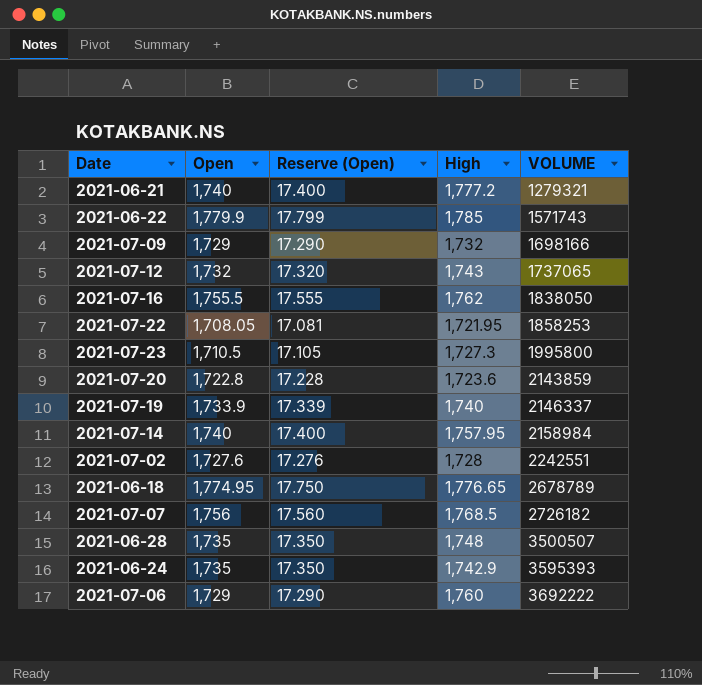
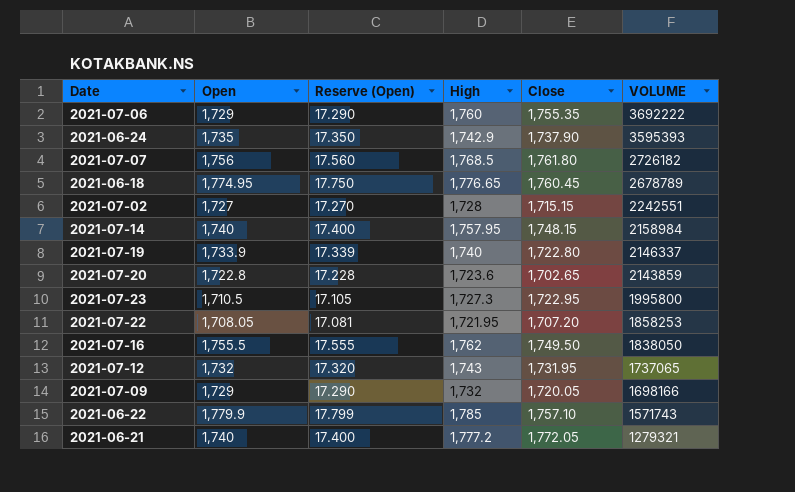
row order: VOLUME ascending -> VOLUME descending
column Close | position: none -> 5
row 2021-06-28: 1,735 | 17.350 | 1,748 | 3500507 -> none
2021-07-02 | Open: 1,727.6 -> 1,727
2021-07-02 | Reserve (Open): 17.276 -> 17.270

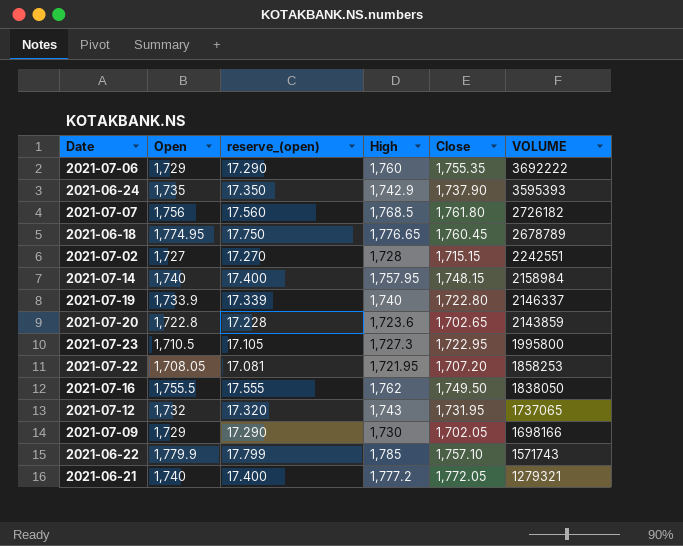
column name: Reserve (Open) -> reserve_(open)
2021-07-09 | High: 1,732 -> 1,730
2021-07-09 | Close: 1,720.05 -> 1,702.05

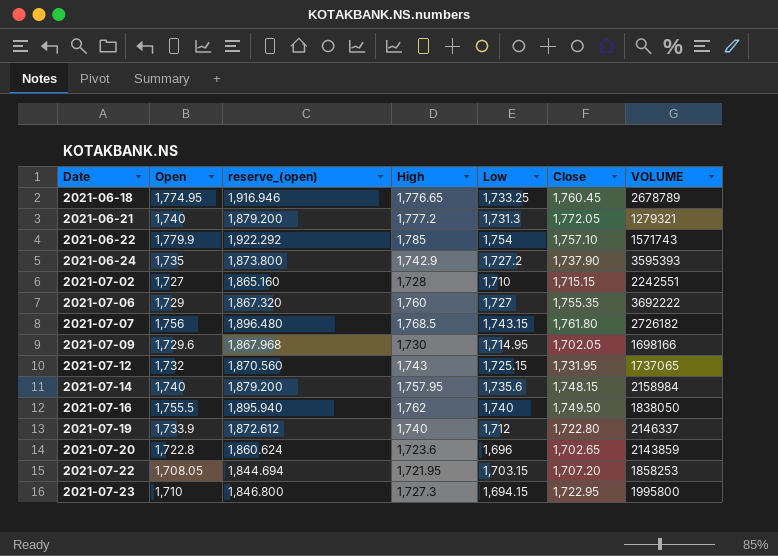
row order: VOLUME descending -> Date ascending
column reserve_(open) | formula: [Open] * 0.01 -> [Open] * 1.08
column Low | position: none -> 5
2021-07-09 | Open: 1,729 -> 1,729.6
2021-07-23 | Open: 1,710.5 -> 1,710

